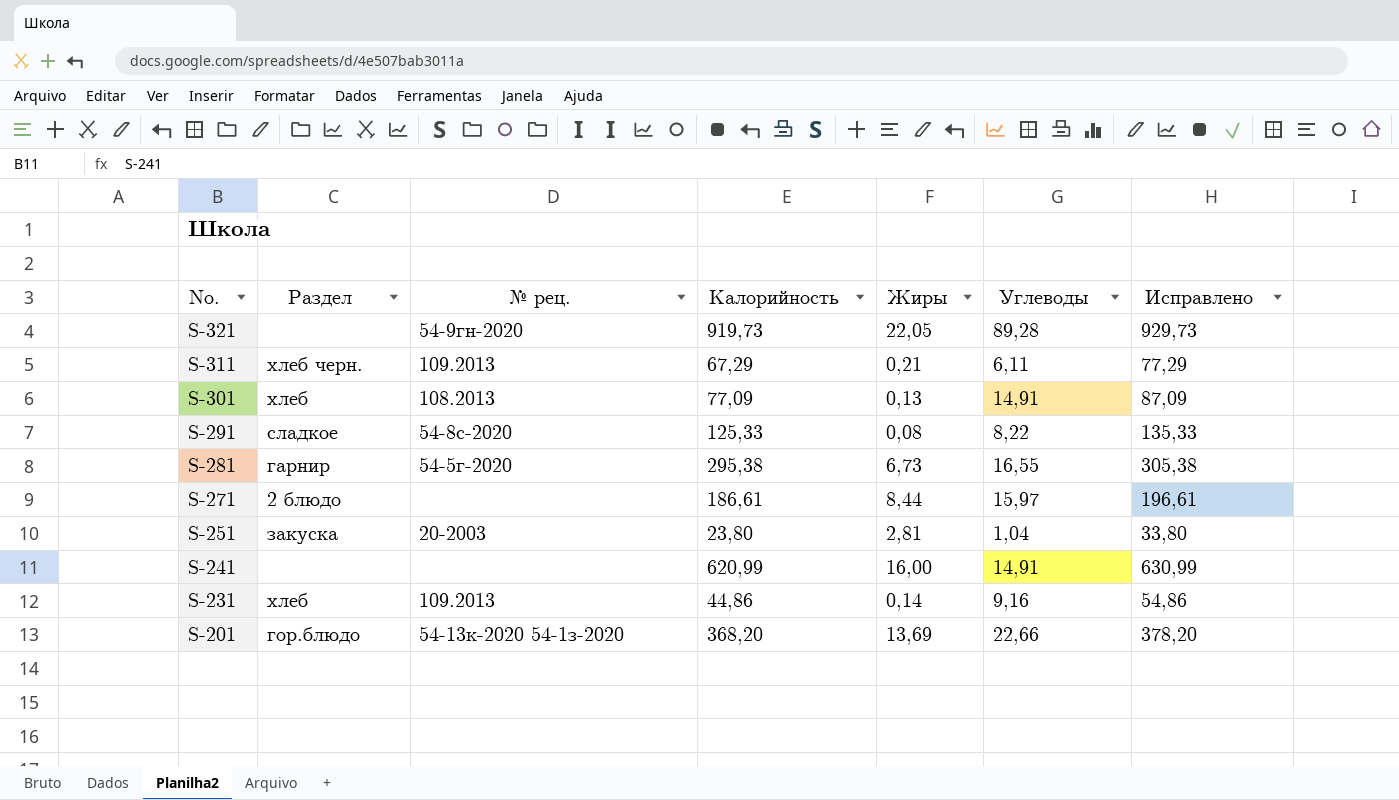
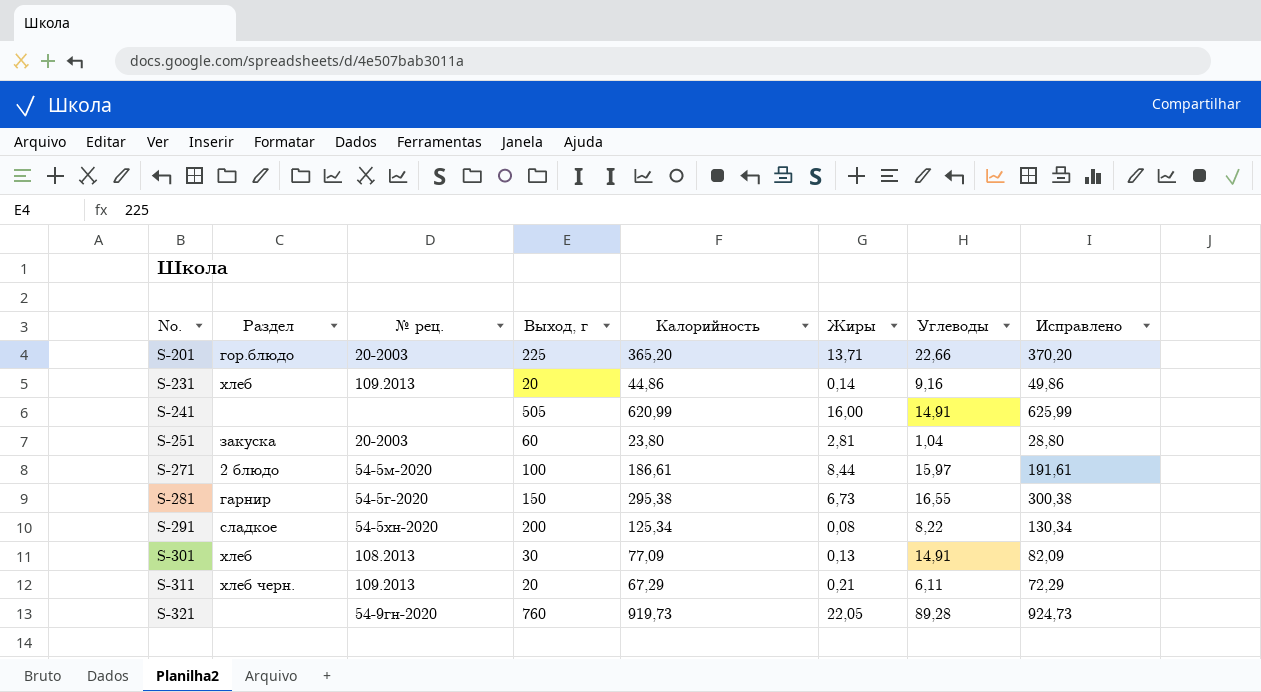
row order: No. descending -> No. ascending
column Выход, г | position: none -> 4
column Исправлено | formula: [Калорийность] + 10 -> [Калорийность] + 5
S-201 | № рец.: 54-13к-2020 54-1з-2020 -> 20-2003
S-201 | Калорийность: 368,20 -> 365,20
S-201 | Жиры: 13,69 -> 13,71
S-271 | № рец.: none -> 54-5м-2020
S-291 | № рец.: 54-8с-2020 -> 54-5хн-2020
S-291 | Калорийность: 125,33 -> 125,34

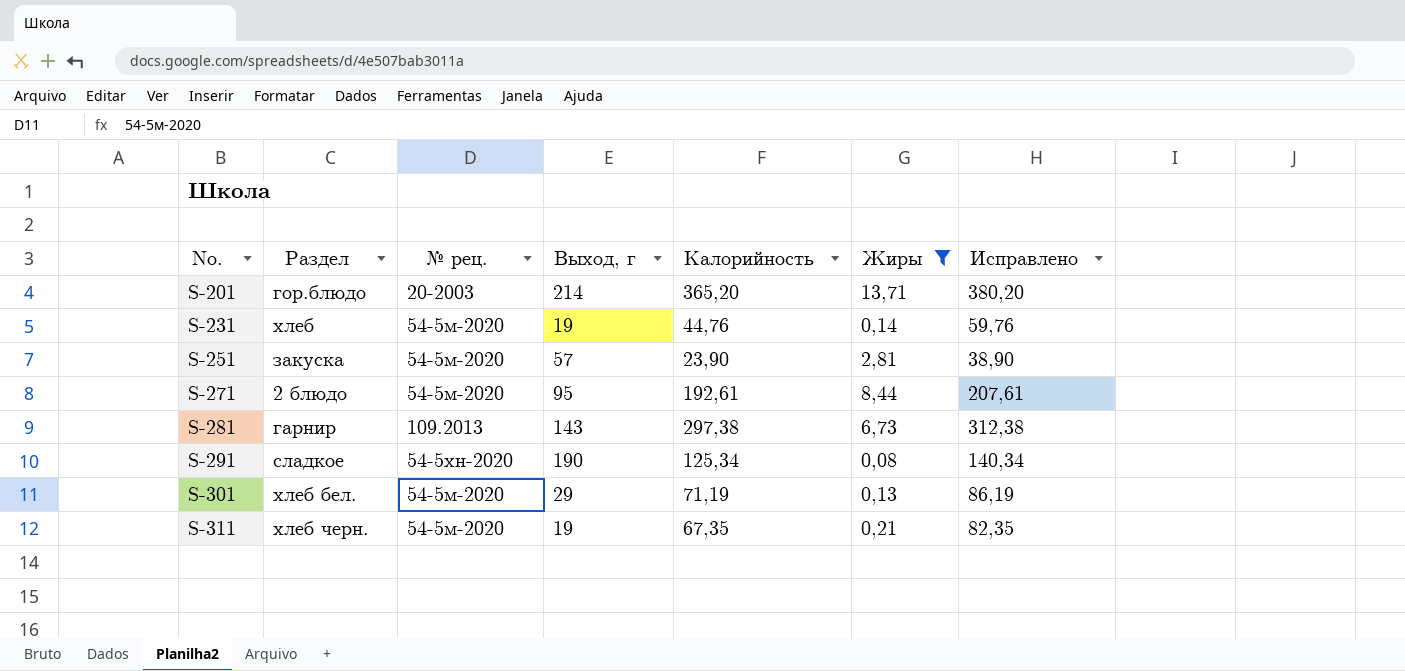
filter: none -> Жиры <= 13,71
column Углеводы | position: 7 -> none
column Исправлено | formula: [Калорийность] + 5 -> [Калорийность] + 15
S-201 | Выход, г: 225 -> 214
S-231 | № рец.: 109.2013 -> 54-5м-2020
S-231 | Выход, г: 20 -> 19
S-231 | Калорийность: 44,86 -> 44,76
S-251 | № рец.: 20-2003 -> 54-5м-2020
S-251 | Выход, г: 60 -> 57
S-251 | Калорийность: 23,80 -> 23,90
S-271 | Выход, г: 100 -> 95
S-271 | Калорийность: 186,61 -> 192,61
S-281 | № рец.: 54-5г-2020 -> 109.2013
S-281 | Выход, г: 150 -> 143
S-281 | Калорийность: 295,38 -> 297,38
S-291 | Выход, г: 200 -> 190
S-301 | Раздел: хлеб -> хлеб бел.
S-301 | № рец.: 108.2013 -> 54-5м-2020
S-301 | Выход, г: 30 -> 29
S-301 | Калорийность: 77,09 -> 71,19
S-311 | № рец.: 109.2013 -> 54-5м-2020
S-311 | Выход, г: 20 -> 19
S-311 | Калорийность: 67,29 -> 67,35

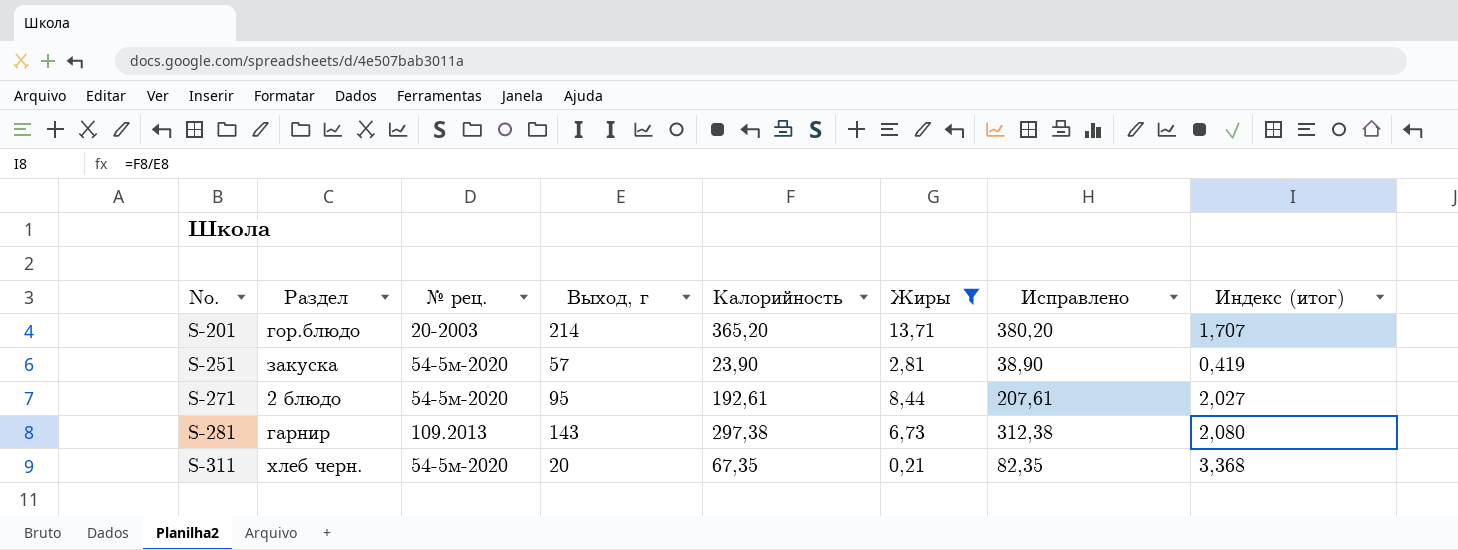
column Индекс (итог) | formula: none -> [Калорийность] / [Выход, г]
row S-231: хлеб | 54-5м-2020 | 19 | 44,76 | 0,14 | 59,76 -> none
row S-291: сладкое | 54-5хн-2020 | 190 | 125,34 | 0,08 | 140,34 -> none
row S-301: хлеб бел. | 54-5м-2020 | 29 | 71,19 | 0,13 | 86,19 -> none
S-311 | Выход, г: 19 -> 20

